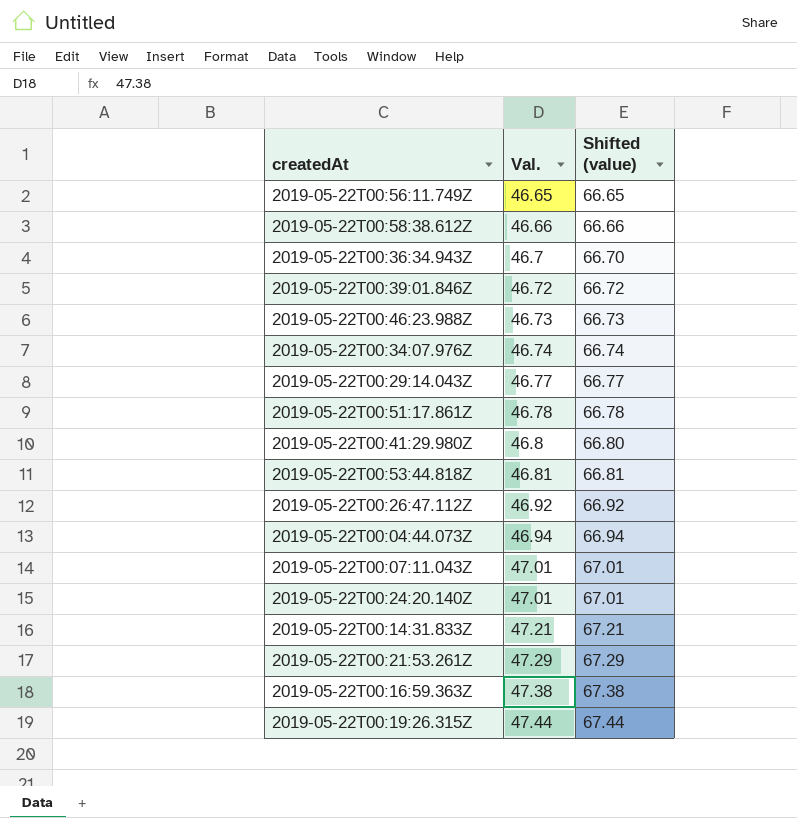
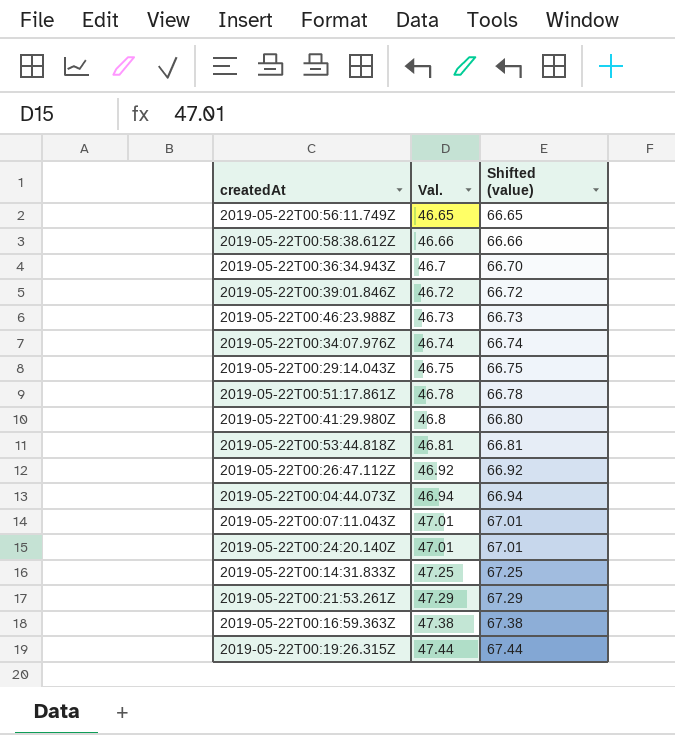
2019-05-22T00:29:14.043Z | Val.: 46.77 -> 46.75
2019-05-22T00:29:14.043Z | Shifted (value): 66.77 -> 66.75
2019-05-22T00:14:31.833Z | Val.: 47.21 -> 47.25
2019-05-22T00:14:31.833Z | Shifted (value): 67.21 -> 67.25

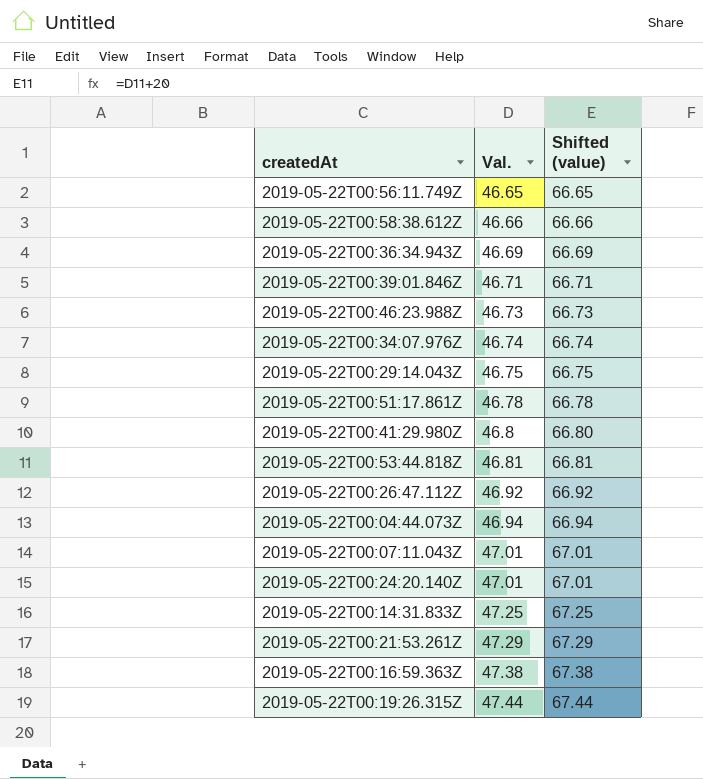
2019-05-22T00:36:34.943Z | Val.: 46.7 -> 46.69
2019-05-22T00:36:34.943Z | Shifted (value): 66.70 -> 66.69
2019-05-22T00:39:01.846Z | Val.: 46.72 -> 46.71
2019-05-22T00:39:01.846Z | Shifted (value): 66.72 -> 66.71

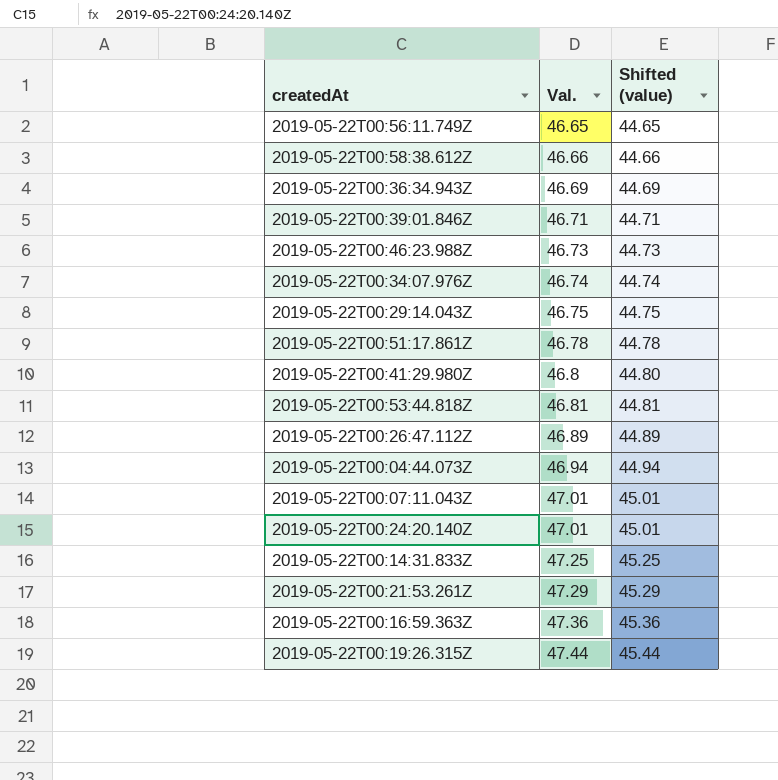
column Shifted (value) | formula: [Val.] + 20 -> [Val.] - 2
2019-05-22T00:26:47.112Z | Val.: 46.92 -> 46.89
2019-05-22T00:16:59.363Z | Val.: 47.38 -> 47.36

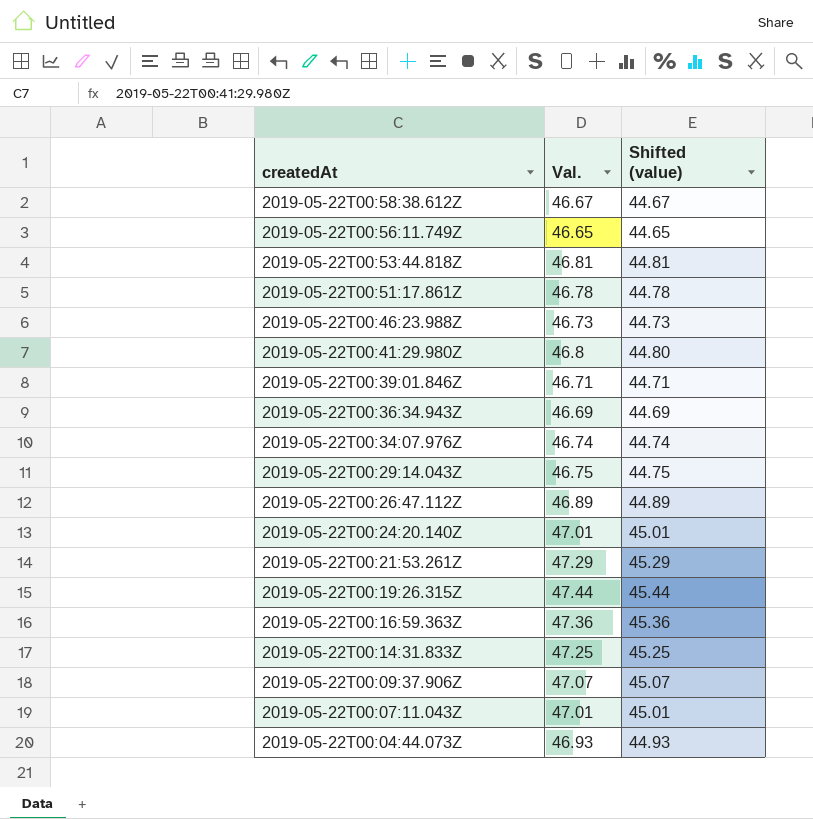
row order: Val. ascending -> createdAt descending
2019-05-22T00:58:38.612Z | Val.: 46.66 -> 46.67
2019-05-22T00:58:38.612Z | Shifted (value): 44.66 -> 44.67
row 2019-05-22T00:09:37.906Z: none -> 47.07 | 45.07
2019-05-22T00:04:44.073Z | Val.: 46.94 -> 46.93
2019-05-22T00:04:44.073Z | Shifted (value): 44.94 -> 44.93

